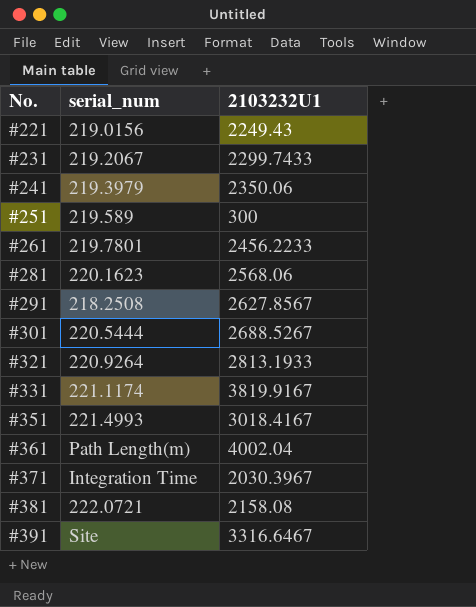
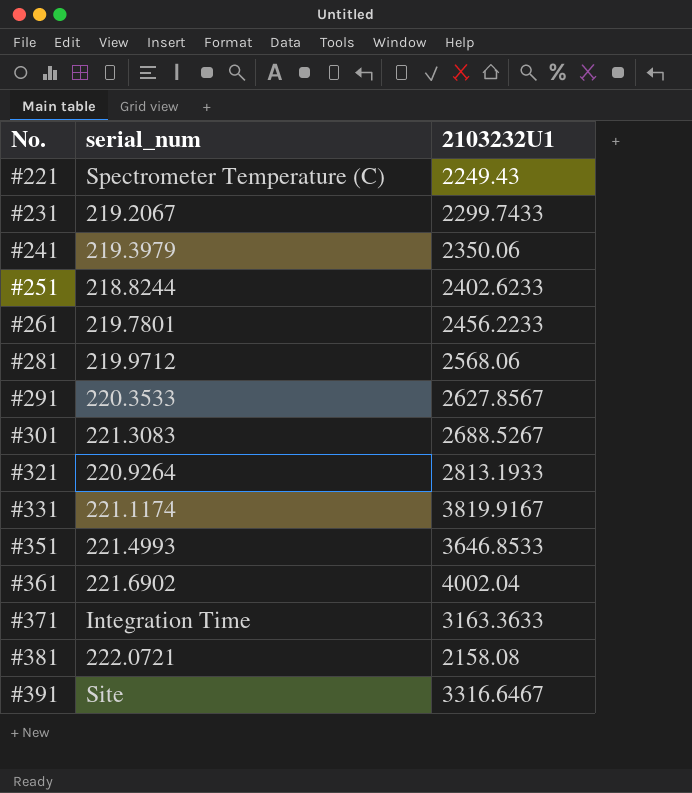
#221 | serial_num: 219.0156 -> Spectrometer Temperature (C)
#251 | serial_num: 219.589 -> 218.8244
#251 | 2103232U1: 300 -> 2402.6233
#281 | serial_num: 220.1623 -> 219.9712
#291 | serial_num: 218.2508 -> 220.3533
#301 | serial_num: 220.5444 -> 221.3083
#351 | 2103232U1: 3018.4167 -> 3646.8533
#361 | serial_num: Path Length(m) -> 221.6902
#371 | 2103232U1: 2030.3967 -> 3163.3633

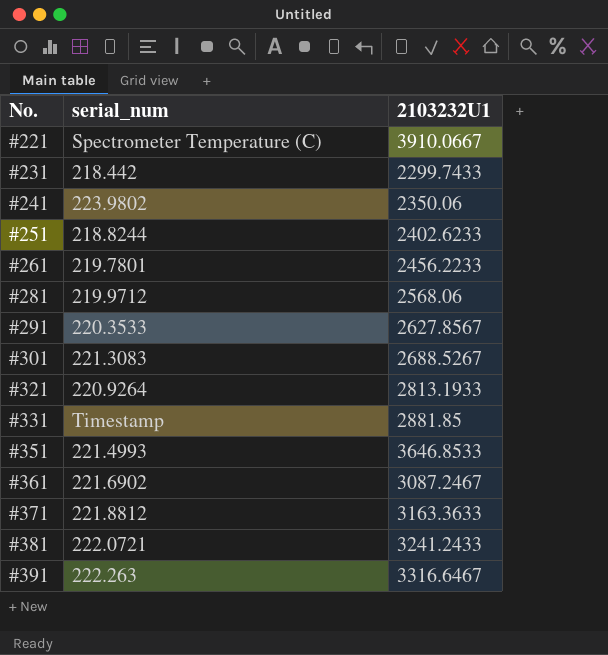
#221 | 2103232U1: 2249.43 -> 3910.0667
#231 | serial_num: 219.2067 -> 218.442
#241 | serial_num: 219.3979 -> 223.9802
#331 | serial_num: 221.1174 -> Timestamp
#331 | 2103232U1: 3819.9167 -> 2881.85
#361 | 2103232U1: 4002.04 -> 3087.2467
#371 | serial_num: Integration Time -> 221.8812
#381 | 2103232U1: 2158.08 -> 3241.2433
#391 | serial_num: Site -> 222.263

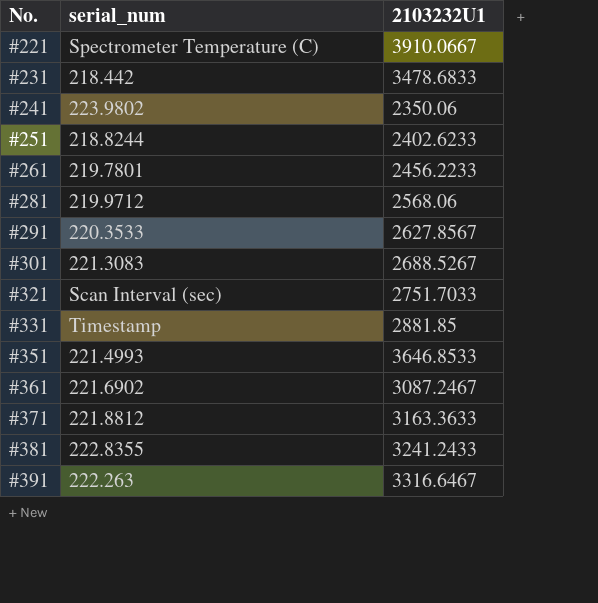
#231 | 2103232U1: 2299.7433 -> 3478.6833
#321 | serial_num: 220.9264 -> Scan Interval (sec)
#321 | 2103232U1: 2813.1933 -> 2751.7033
#381 | serial_num: 222.0721 -> 222.8355

